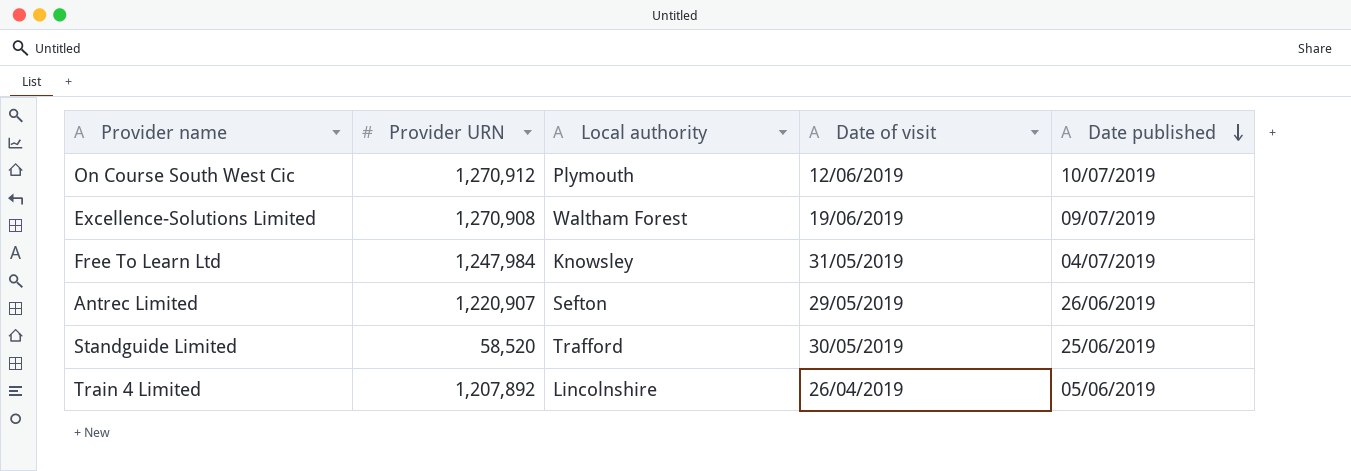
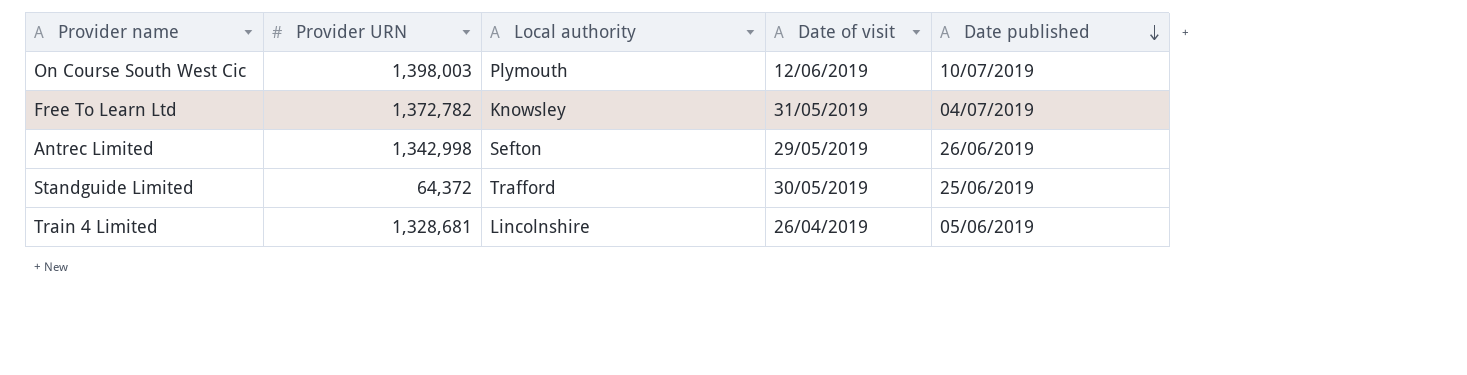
row Excellence-Solutions Limited: 1,270,908 | Waltham Forest | 19/06/2019 | 09/07/2019 -> none
On Course South West Cic | Provider URN: 1,270,912 -> 1,398,003
Free To Learn Ltd | Provider URN: 1,247,984 -> 1,372,782
Antrec Limited | Provider URN: 1,220,907 -> 1,342,998
Standguide Limited | Provider URN: 58,520 -> 64,372
Train 4 Limited | Provider URN: 1,207,892 -> 1,328,681

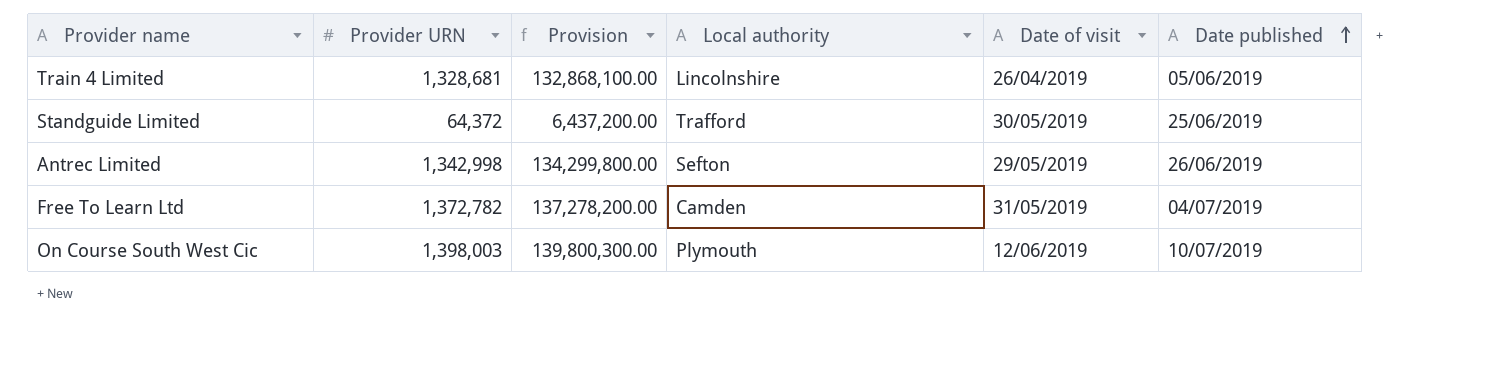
row order: Date published descending -> Date published ascending
column Provision | formula: none -> [Provider URN] * 100
Free To Learn Ltd | Local authority: Knowsley -> Camden

